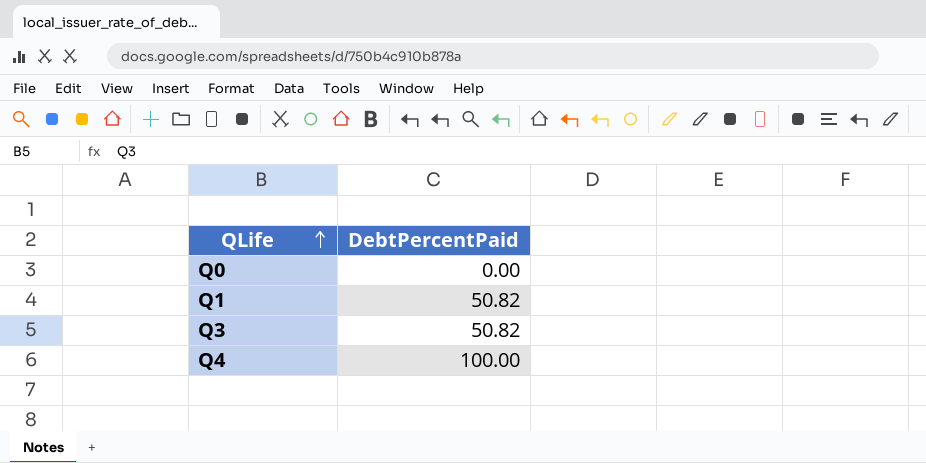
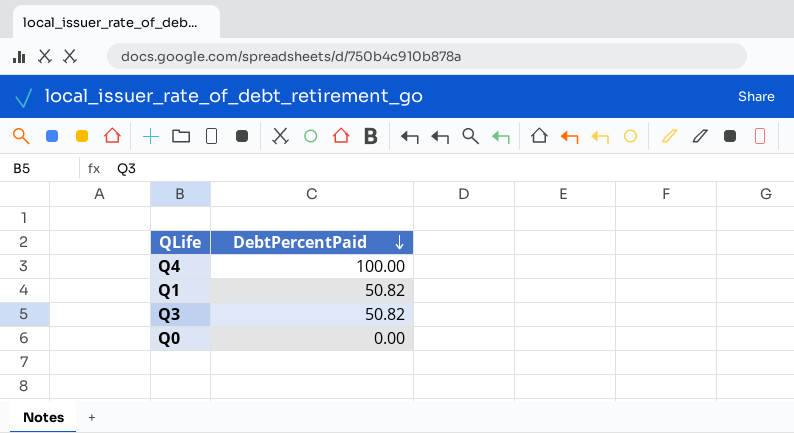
row order: QLife ascending -> DebtPercentPaid descending

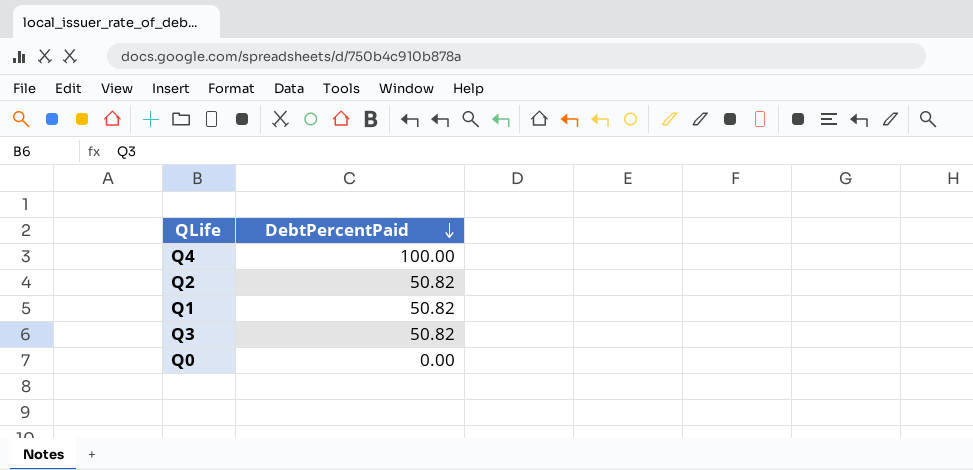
row Q2: none -> 50.82

